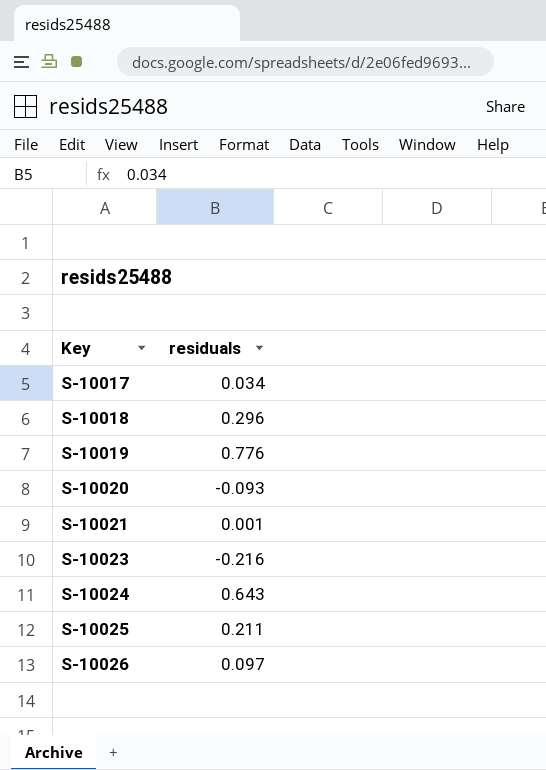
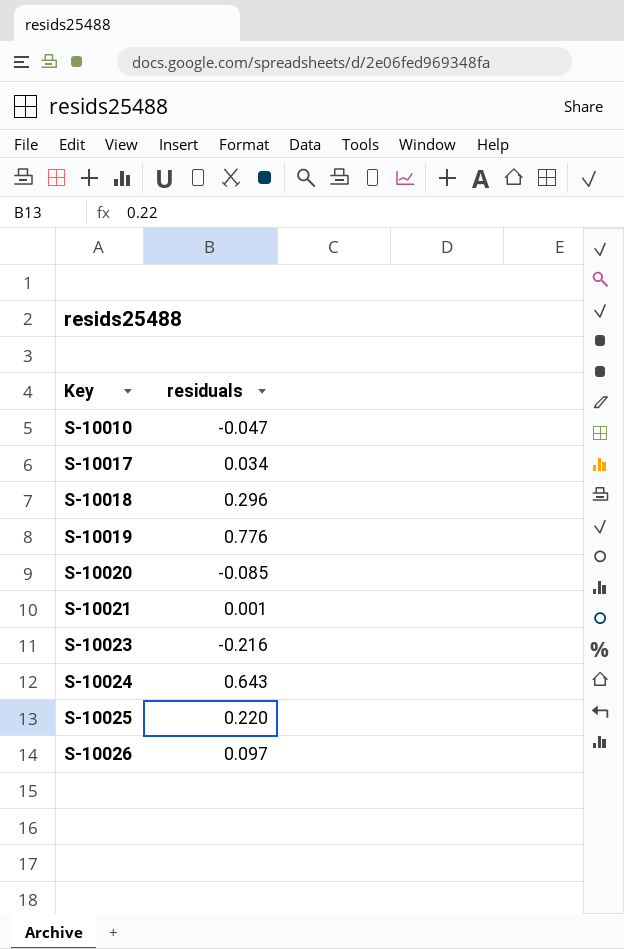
row S-10010: none -> -0.047
S-10020 | residuals: -0.093 -> -0.085
S-10025 | residuals: 0.211 -> 0.220

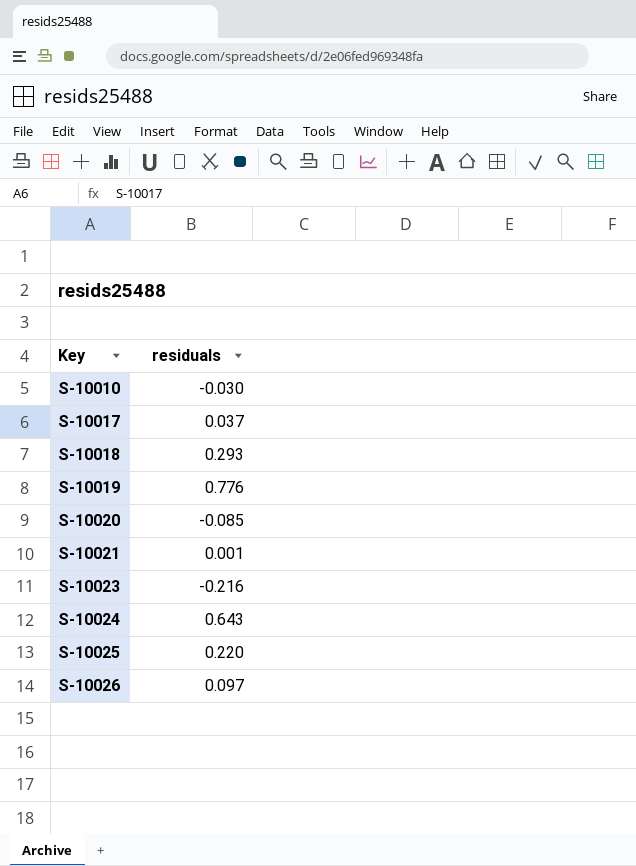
S-10010 | residuals: -0.047 -> -0.030
S-10017 | residuals: 0.034 -> 0.037
S-10018 | residuals: 0.296 -> 0.293

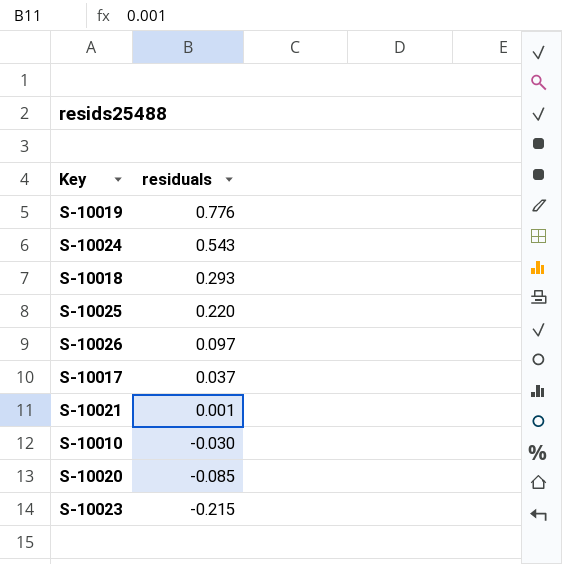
row order: Key ascending -> residuals descending
S-10024 | residuals: 0.643 -> 0.543
S-10023 | residuals: -0.216 -> -0.215

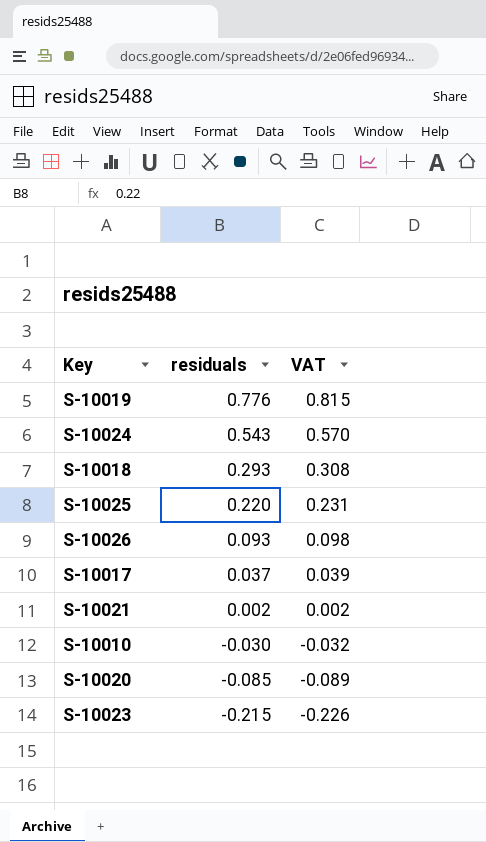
column VAT | formula: none -> [residuals] * 1.05
S-10026 | residuals: 0.097 -> 0.093
S-10021 | residuals: 0.001 -> 0.002

